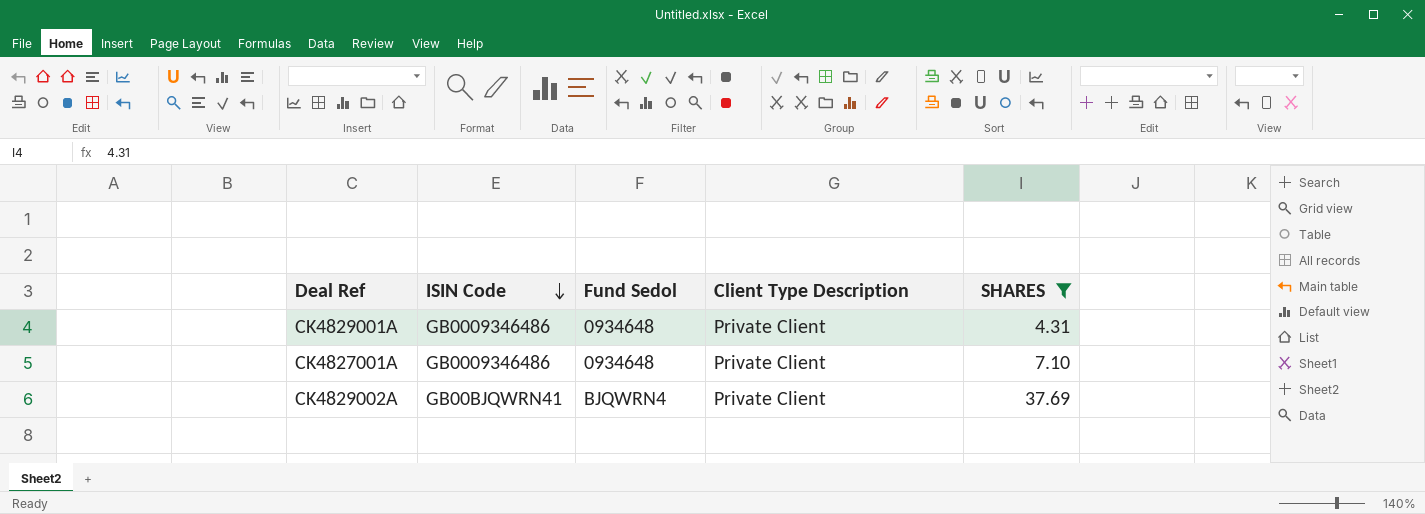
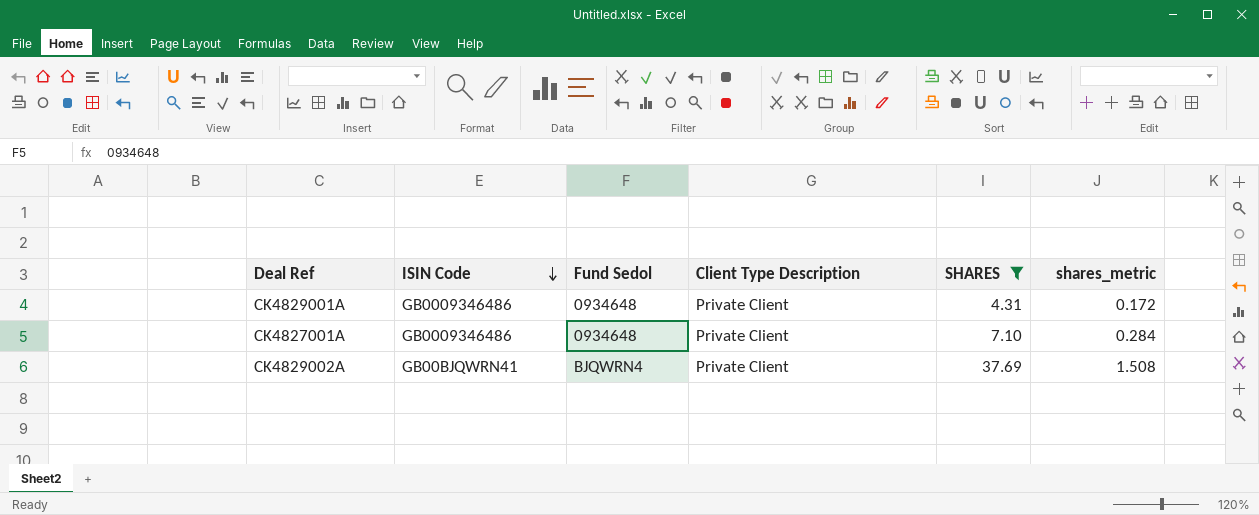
column shares_metric | formula: none -> [SHARES] * 0.04

